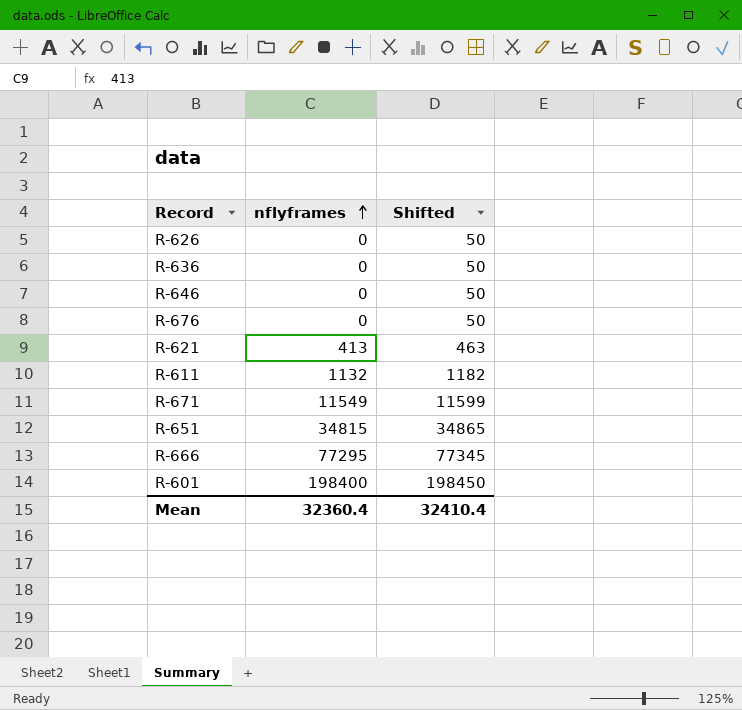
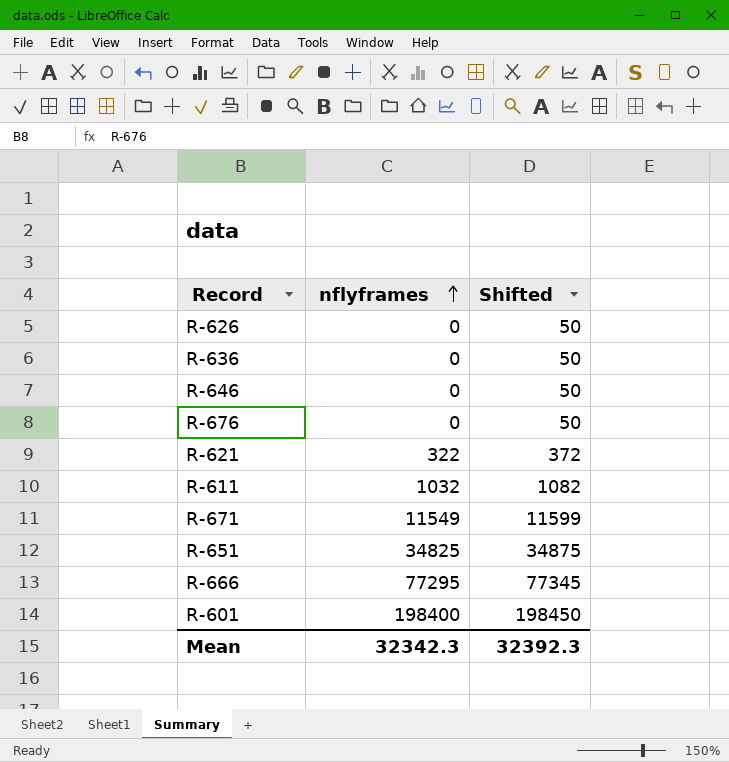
R-621 | nflyframes: 413 -> 322
R-621 | Shifted: 463 -> 372
R-611 | nflyframes: 1132 -> 1032
R-611 | Shifted: 1182 -> 1082
R-651 | nflyframes: 34815 -> 34825
R-651 | Shifted: 34865 -> 34875
Mean | nflyframes: 32360.4 -> 32342.3
Mean | Shifted: 32410.4 -> 32392.3

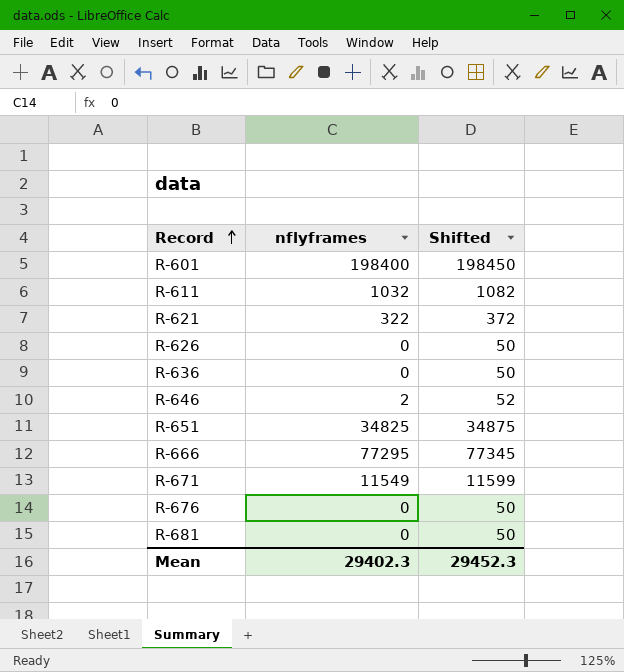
row order: nflyframes ascending -> Record ascending
R-646 | nflyframes: 0 -> 2
R-646 | Shifted: 50 -> 52
row R-681: none -> 0 | 50
Mean | nflyframes: 32342.3 -> 29402.3
Mean | Shifted: 32392.3 -> 29452.3

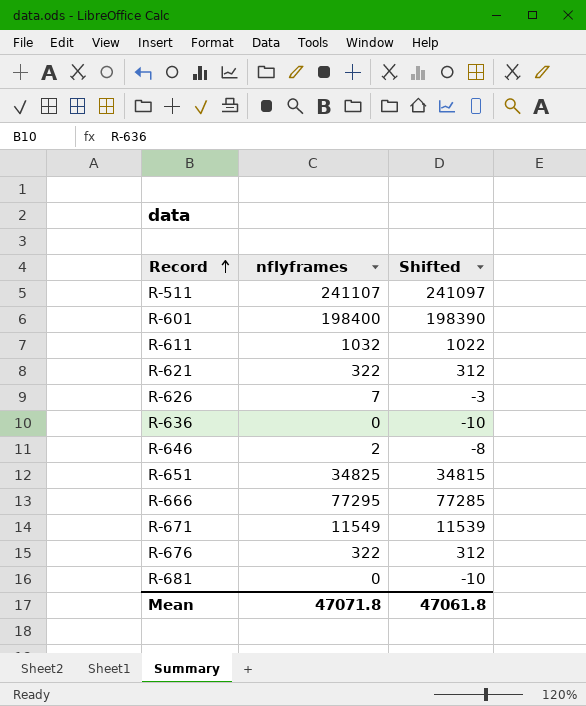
column Shifted | formula: [nflyframes] + 50 -> [nflyframes] - 10
row R-511: none -> 241107 | 241097
R-626 | nflyframes: 0 -> 7
R-676 | nflyframes: 0 -> 322
Mean | nflyframes: 29402.3 -> 47071.8
Mean | Shifted: 29452.3 -> 47061.8

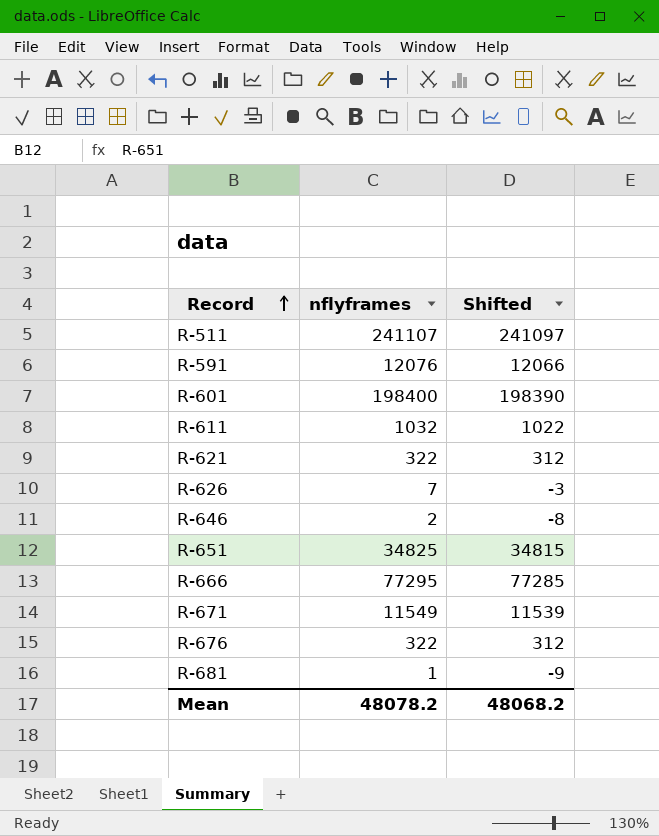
row R-636: 0 | -10 -> none
row R-591: none -> 12076 | 12066
R-681 | nflyframes: 0 -> 1
R-681 | Shifted: -10 -> -9
Mean | nflyframes: 47071.8 -> 48078.2
Mean | Shifted: 47061.8 -> 48068.2

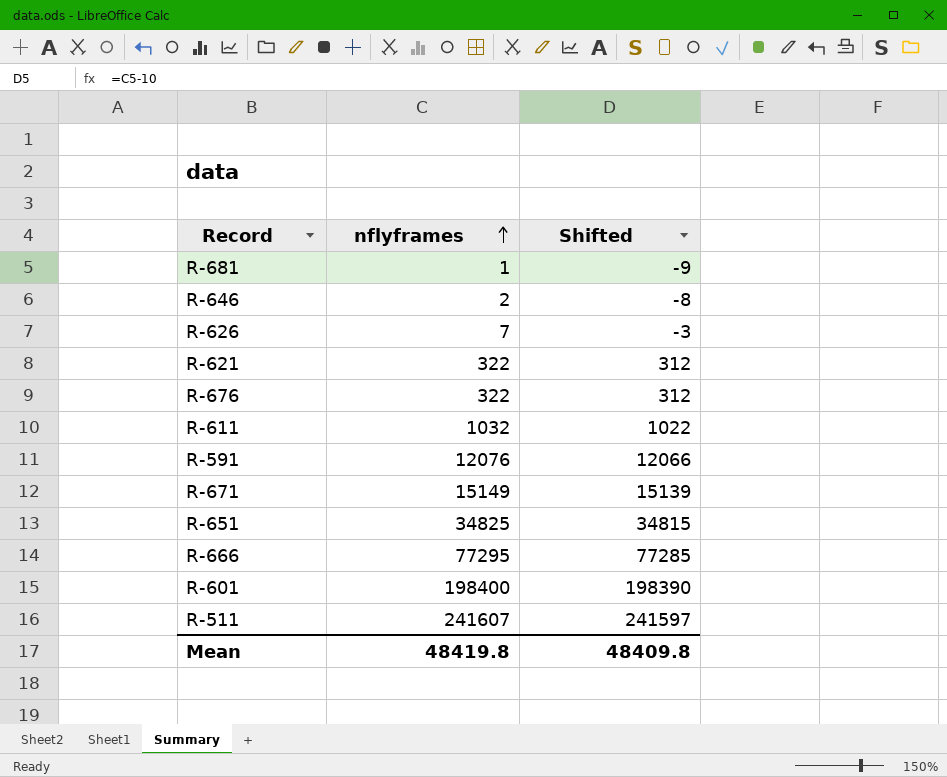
row order: Record ascending -> nflyframes ascending
R-671 | nflyframes: 11549 -> 15149
R-671 | Shifted: 11539 -> 15139
R-511 | nflyframes: 241107 -> 241607
R-511 | Shifted: 241097 -> 241597
Mean | nflyframes: 48078.2 -> 48419.8
Mean | Shifted: 48068.2 -> 48409.8

